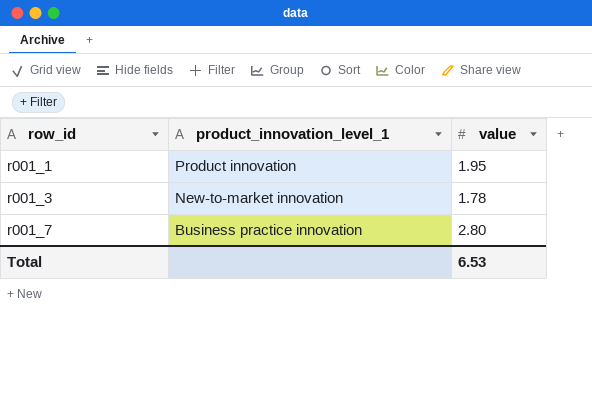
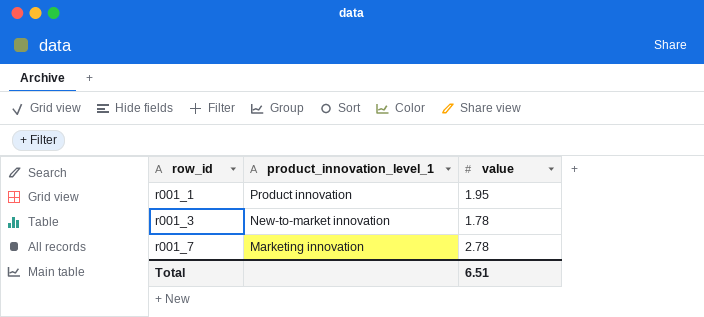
r001_7 | product_innovation_level_1: Business practice innovation -> Marketing innovation
r001_7 | value: 2.80 -> 2.78
Total | value: 6.53 -> 6.51

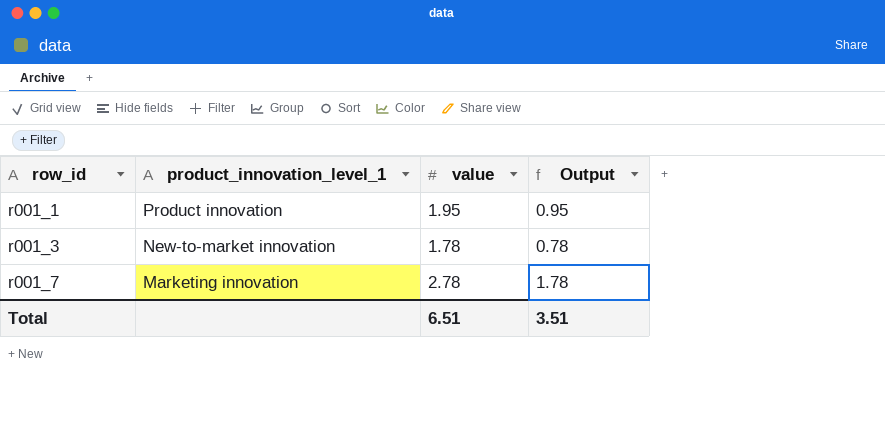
column Output | formula: none -> [value] - 1

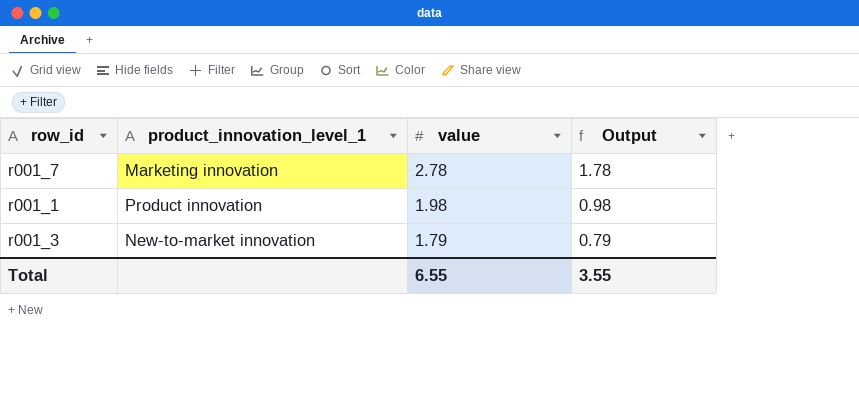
row order: row_id ascending -> value descending
r001_1 | value: 1.95 -> 1.98
r001_1 | Output: 0.95 -> 0.98
r001_3 | value: 1.78 -> 1.79
r001_3 | Output: 0.78 -> 0.79
Total | value: 6.51 -> 6.55
Total | Output: 3.51 -> 3.55

